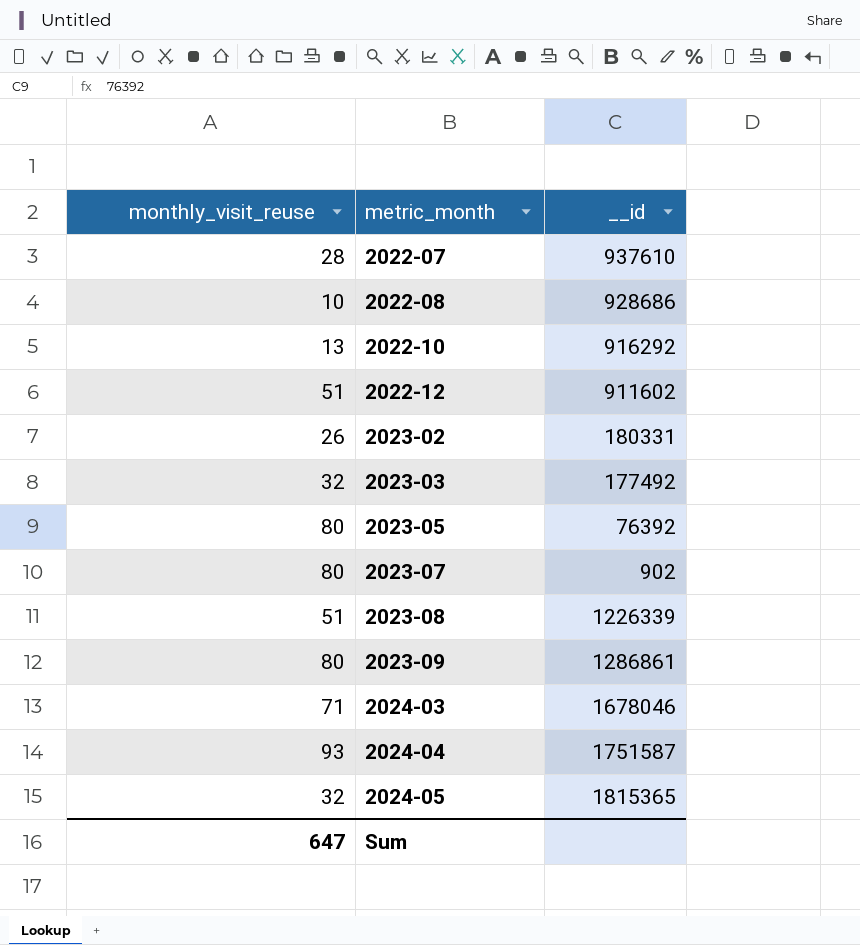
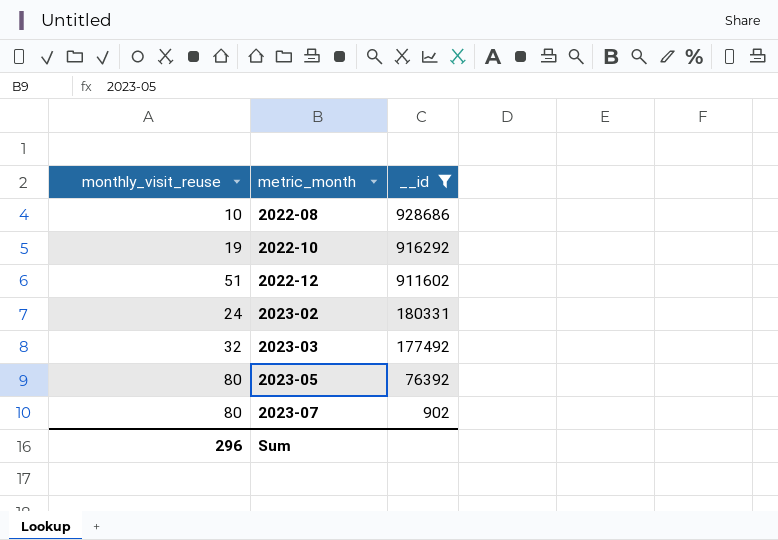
filter: none -> __id <= 928686
2022-10 | monthly_visit_reuse: 13 -> 19
2023-02 | monthly_visit_reuse: 26 -> 24
Sum | monthly_visit_reuse: 647 -> 296

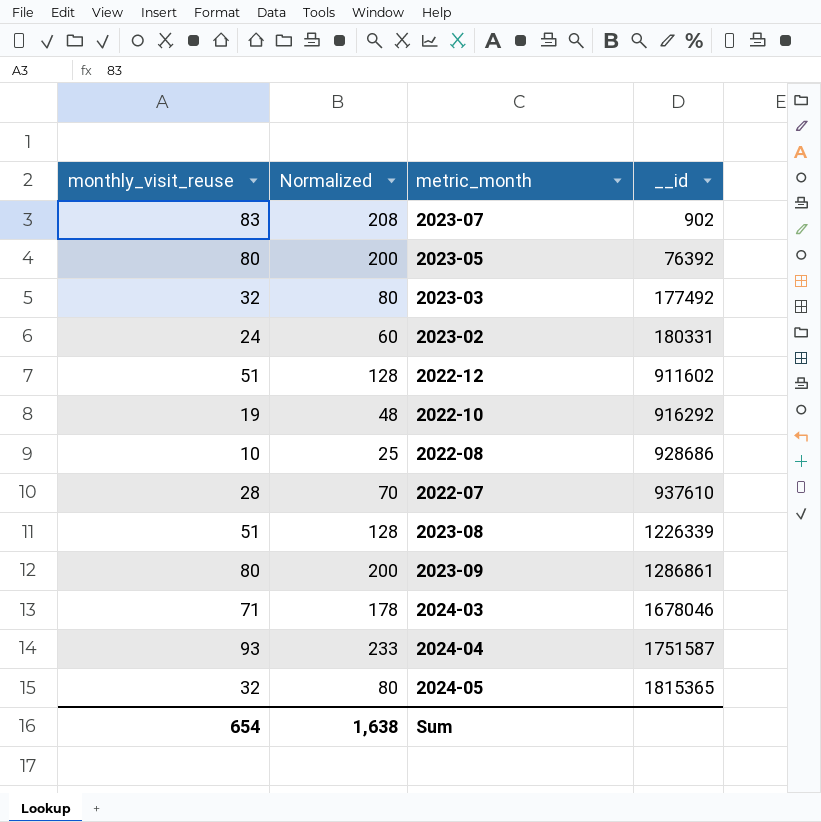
filter: __id <= 928686 -> none
row order: metric_month ascending -> __id ascending
column Normalized | formula: none -> [monthly_visit_reuse] * 2.5
2023-07 | monthly_visit_reuse: 80 -> 83
Sum | monthly_visit_reuse: 296 -> 654

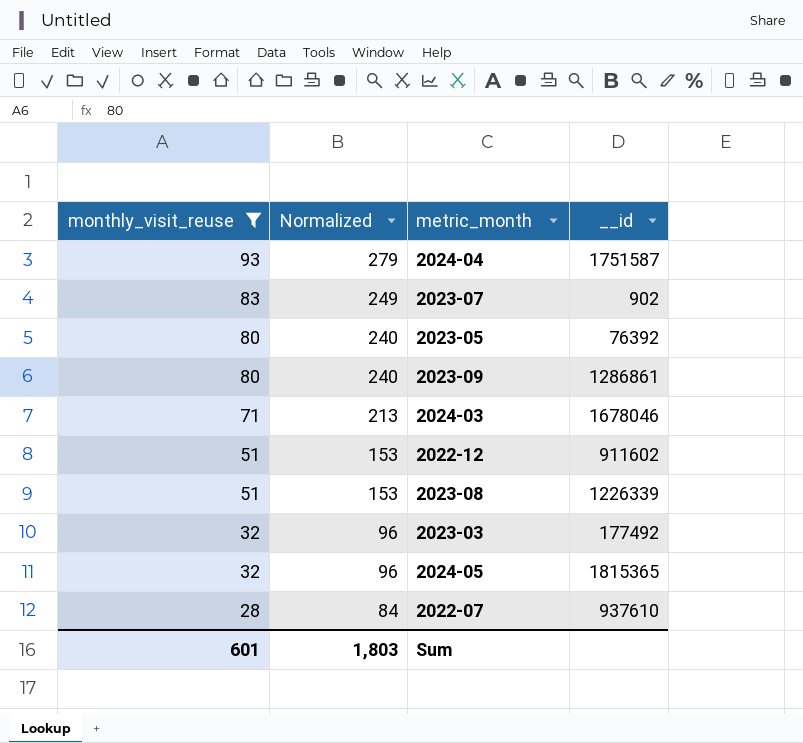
filter: none -> monthly_visit_reuse >= 28
row order: __id ascending -> monthly_visit_reuse descending
column Normalized | formula: [monthly_visit_reuse] * 2.5 -> [monthly_visit_reuse] * 3
Sum | monthly_visit_reuse: 654 -> 601
Sum | Normalized: 1,638 -> 1,803

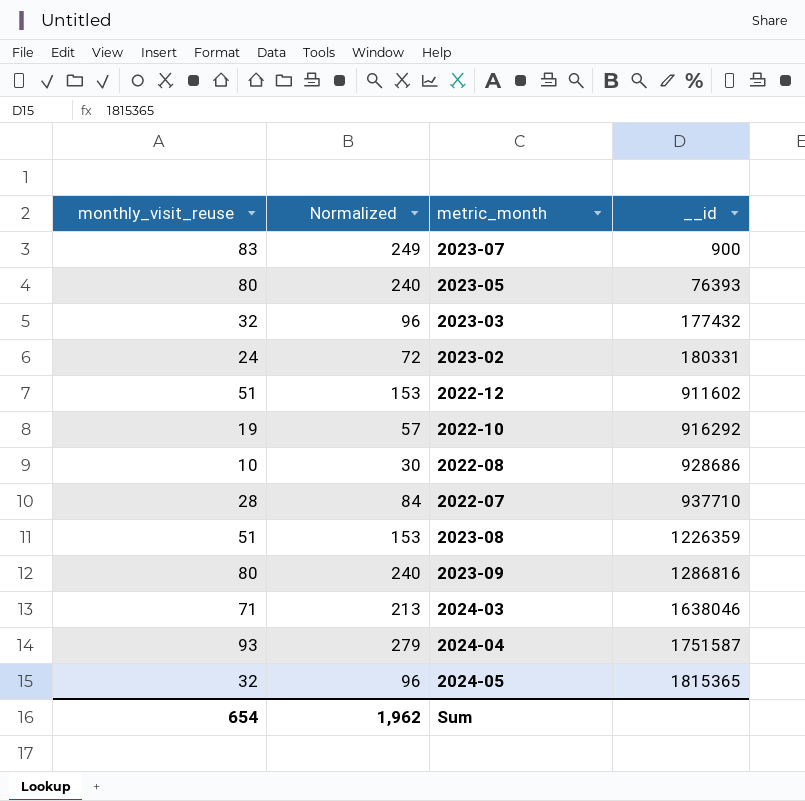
filter: monthly_visit_reuse >= 28 -> none
row order: monthly_visit_reuse descending -> __id ascending
2023-07 | __id: 902 -> 900
2023-05 | __id: 76392 -> 76393
2023-03 | __id: 177492 -> 177432
2022-07 | __id: 937610 -> 937710
2023-08 | __id: 1226339 -> 1226359
2023-09 | __id: 1286861 -> 1286816
2024-03 | __id: 1678046 -> 1638046
Sum | monthly_visit_reuse: 601 -> 654
Sum | Normalized: 1,803 -> 1,962

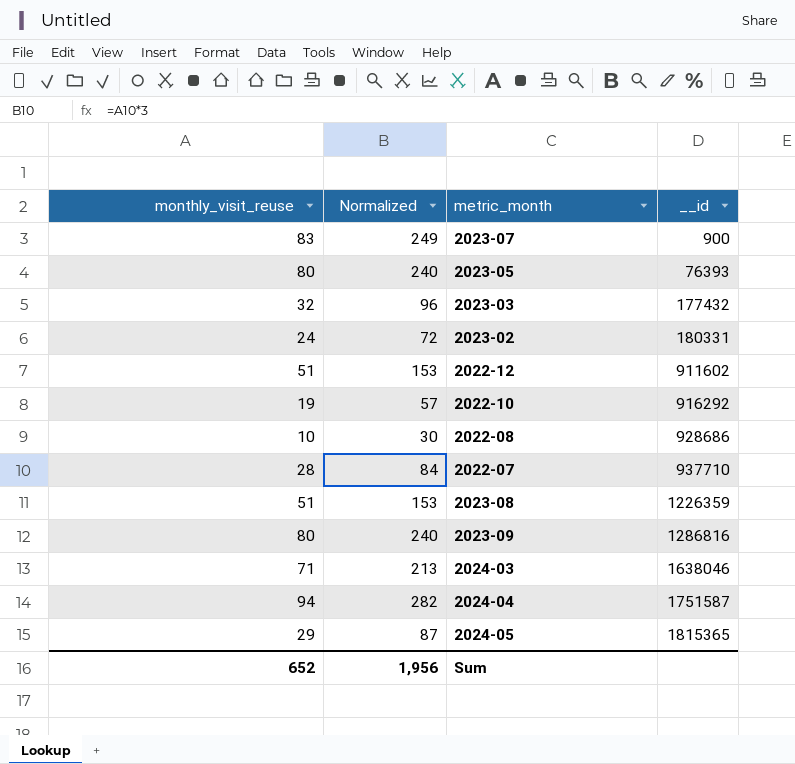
2024-04 | monthly_visit_reuse: 93 -> 94
2024-04 | Normalized: 279 -> 282
2024-05 | monthly_visit_reuse: 32 -> 29
2024-05 | Normalized: 96 -> 87
Sum | monthly_visit_reuse: 654 -> 652
Sum | Normalized: 1,962 -> 1,956

